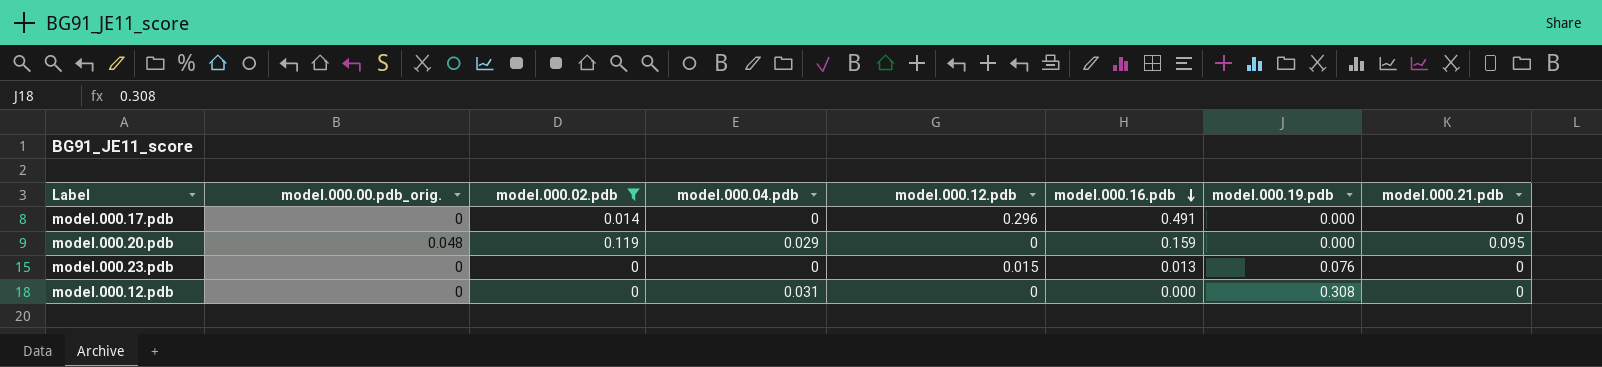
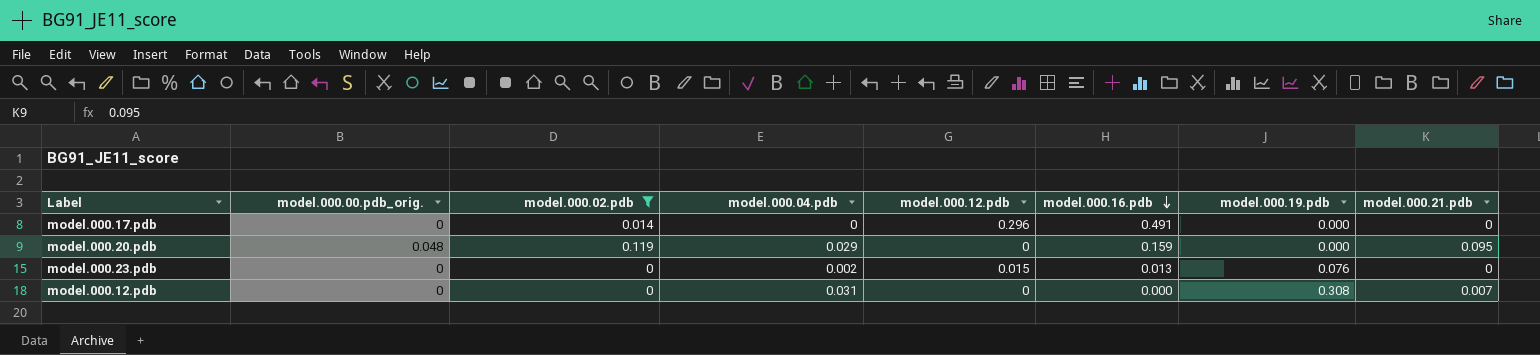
model.000.23.pdb | model.000.04.pdb: 0 -> 0.002
model.000.12.pdb | model.000.21.pdb: 0 -> 0.007

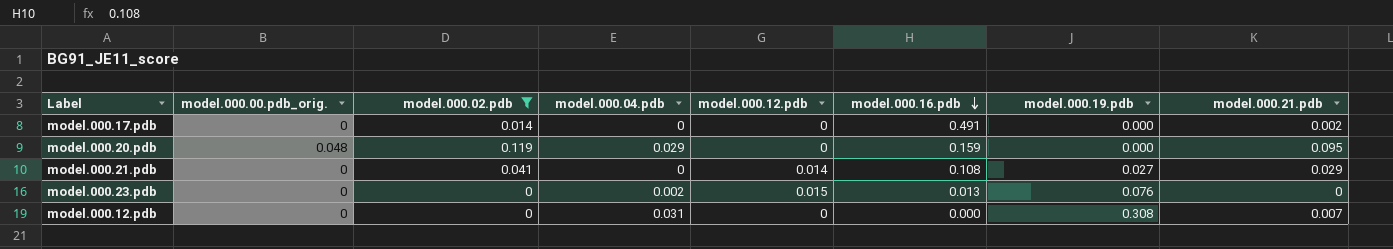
model.000.17.pdb | model.000.12.pdb: 0.296 -> 0
model.000.17.pdb | model.000.21.pdb: 0 -> 0.002
row model.000.21.pdb: none -> 0 | 0.041 | 0 | 0.014 | 0.108 | 0.027 | 0.029

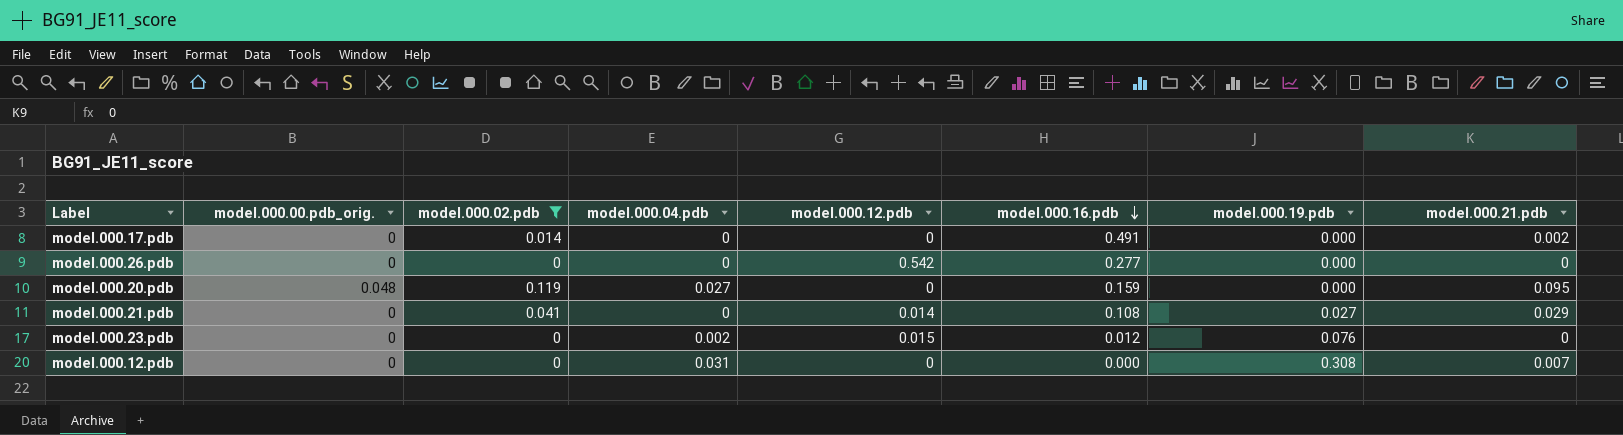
row model.000.26.pdb: none -> 0 | 0 | 0 | 0.542 | 0.277 | 0.000 | 0
model.000.20.pdb | model.000.04.pdb: 0.029 -> 0.027
model.000.23.pdb | model.000.16.pdb: 0.013 -> 0.012

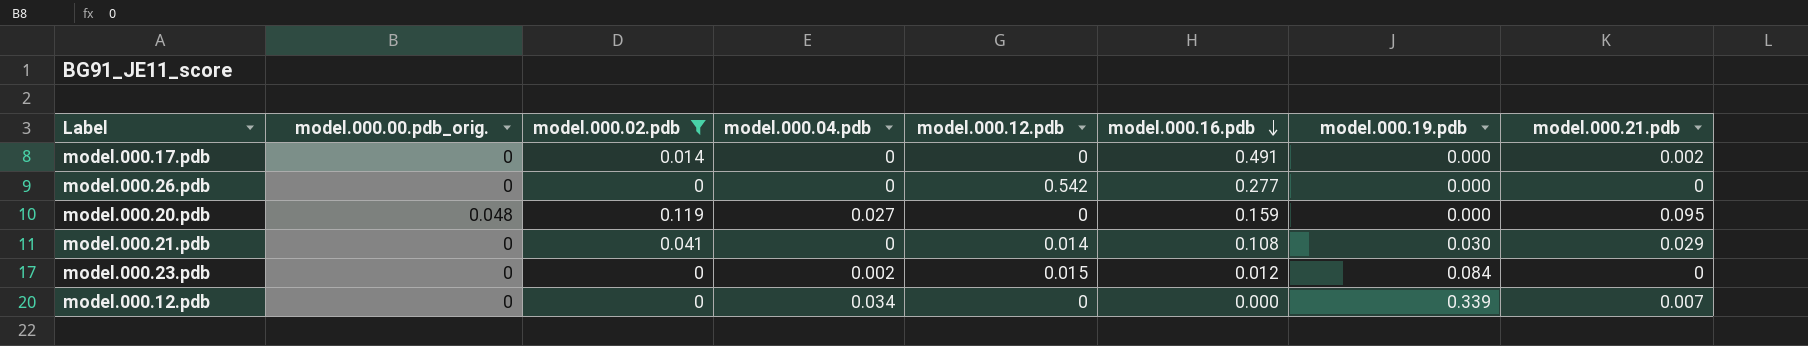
model.000.21.pdb | model.000.19.pdb: 0.027 -> 0.030
model.000.23.pdb | model.000.19.pdb: 0.076 -> 0.084
model.000.12.pdb | model.000.04.pdb: 0.031 -> 0.034
model.000.12.pdb | model.000.19.pdb: 0.308 -> 0.339

